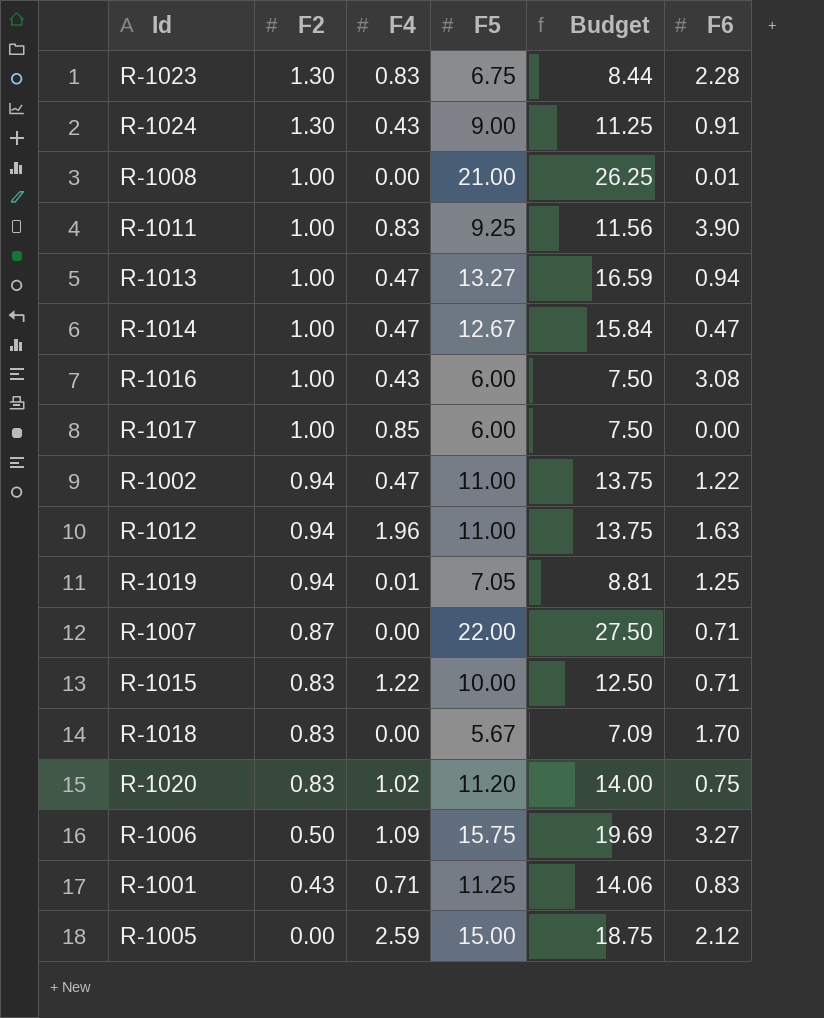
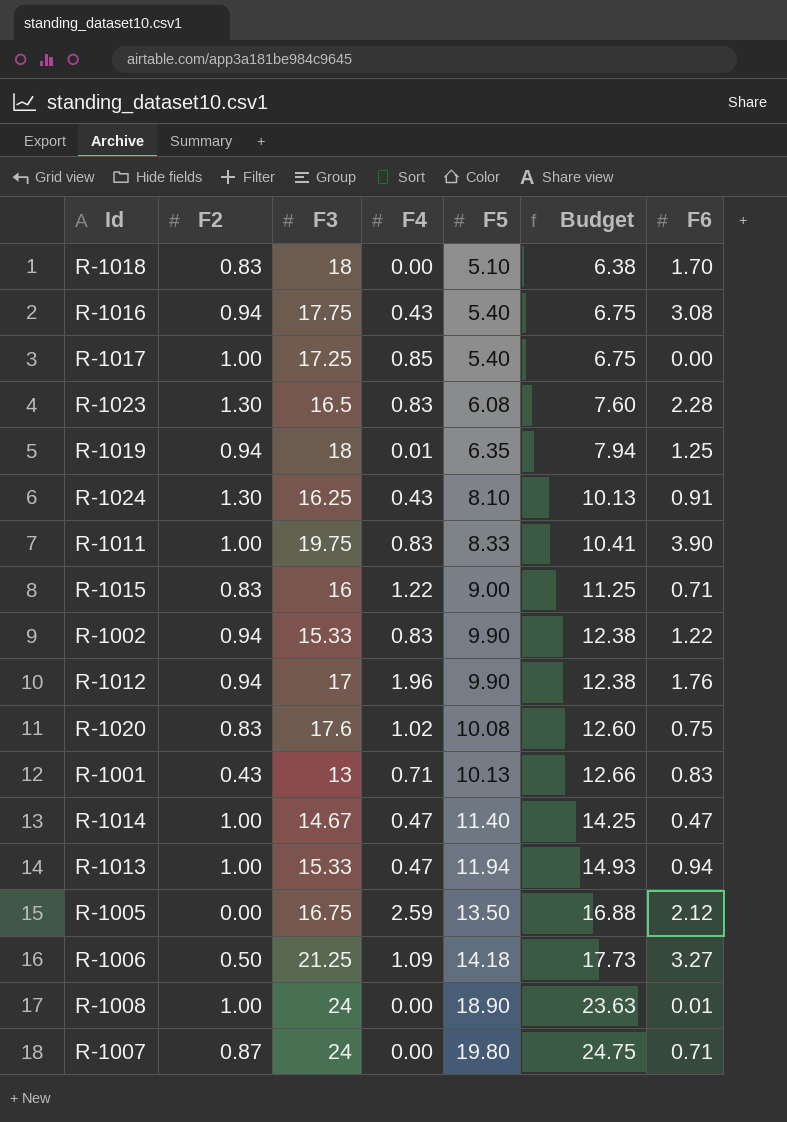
row order: F2 descending -> F5 ascending
column F3 | position: none -> 3
R-1018 | F5: 5.67 -> 5.10
R-1018 | Budget: 7.09 -> 6.38
R-1016 | F2: 1.00 -> 0.94
R-1016 | F5: 6.00 -> 5.40
R-1016 | Budget: 7.50 -> 6.75
R-1017 | F5: 6.00 -> 5.40
R-1017 | Budget: 7.50 -> 6.75
R-1023 | F5: 6.75 -> 6.08
R-1023 | Budget: 8.44 -> 7.60
R-1019 | F5: 7.05 -> 6.35
R-1019 | Budget: 8.81 -> 7.94
R-1024 | F5: 9.00 -> 8.10
R-1024 | Budget: 11.25 -> 10.13
R-1011 | F5: 9.25 -> 8.33
R-1011 | Budget: 11.56 -> 10.41
R-1015 | F5: 10.00 -> 9.00
R-1015 | Budget: 12.50 -> 11.25
R-1002 | F4: 0.47 -> 0.83
R-1002 | F5: 11.00 -> 9.90
R-1002 | Budget: 13.75 -> 12.38
R-1012 | F5: 11.00 -> 9.90
R-1012 | Budget: 13.75 -> 12.38
R-1012 | F6: 1.63 -> 1.76
R-1020 | F5: 11.20 -> 10.08
R-1020 | Budget: 14.00 -> 12.60
R-1001 | F5: 11.25 -> 10.13
R-1001 | Budget: 14.06 -> 12.66
R-1014 | F5: 12.67 -> 11.40
R-1014 | Budget: 15.84 -> 14.25
R-1013 | F5: 13.27 -> 11.94
R-1013 | Budget: 16.59 -> 14.93
R-1005 | F5: 15.00 -> 13.50
R-1005 | Budget: 18.75 -> 16.88
R-1006 | F5: 15.75 -> 14.18
R-1006 | Budget: 19.69 -> 17.73
R-1008 | F5: 21.00 -> 18.90
R-1008 | Budget: 26.25 -> 23.63
R-1007 | F5: 22.00 -> 19.80
R-1007 | Budget: 27.50 -> 24.75

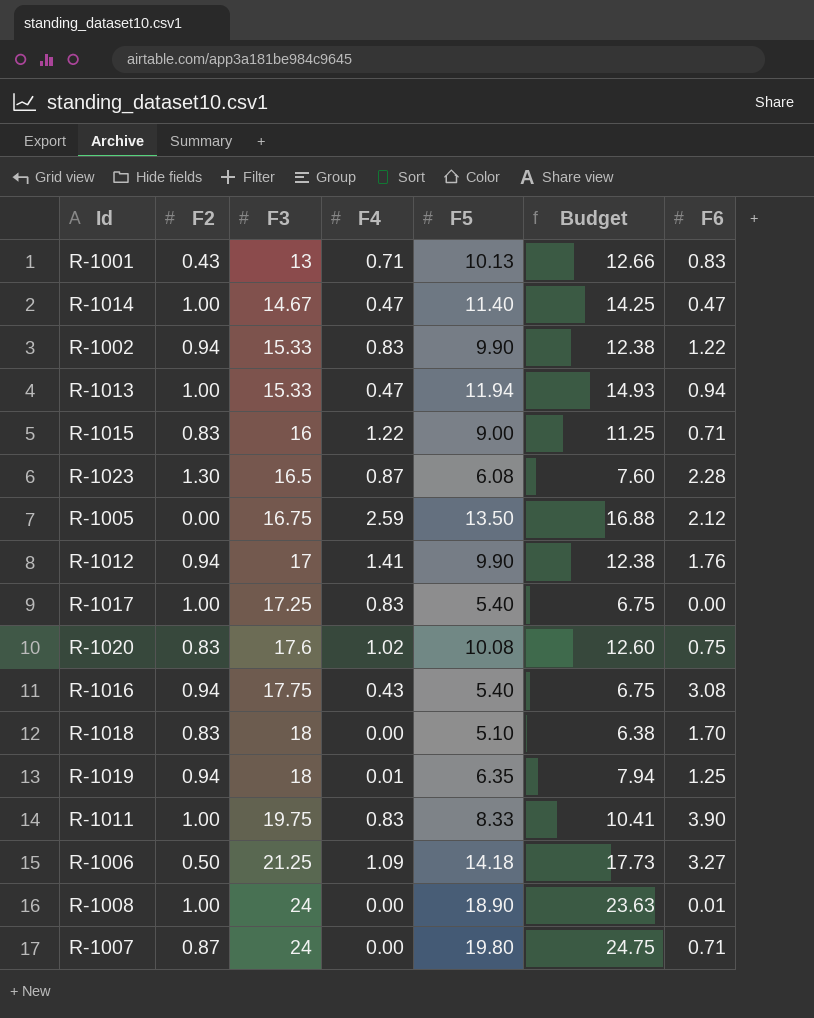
row order: F5 ascending -> F3 ascending
row R-1024: 1.30 | 16.25 | 0.43 | 8.10 | 10.13 | 0.91 -> none
R-1023 | F4: 0.83 -> 0.87
R-1012 | F4: 1.96 -> 1.41
R-1017 | F4: 0.85 -> 0.83

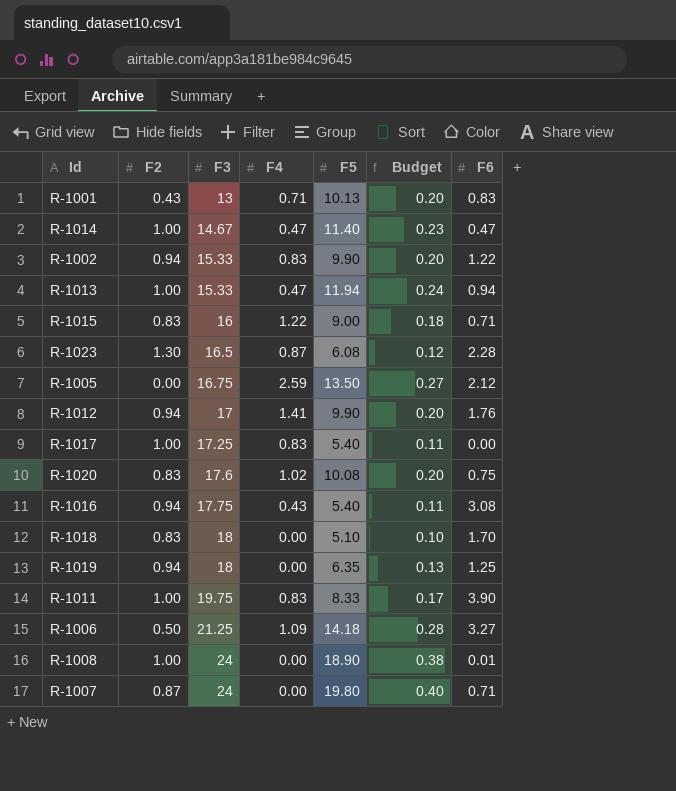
column Budget | formula: [F5] * 1.25 -> [F5] * 0.02
R-1019 | F4: 0.01 -> 0.00

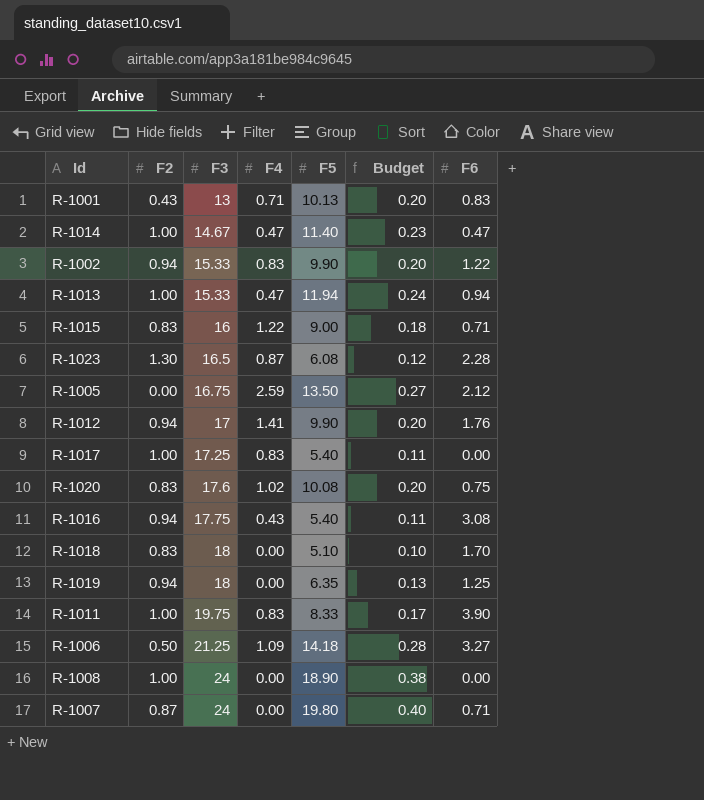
R-1008 | F6: 0.01 -> 0.00

